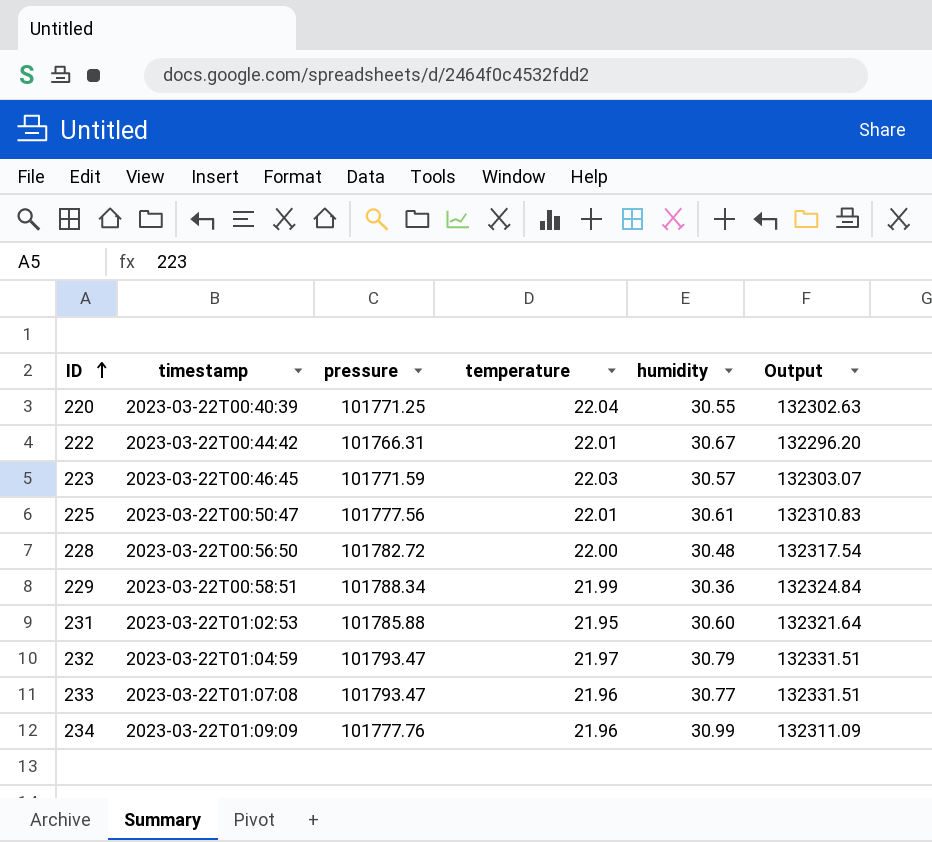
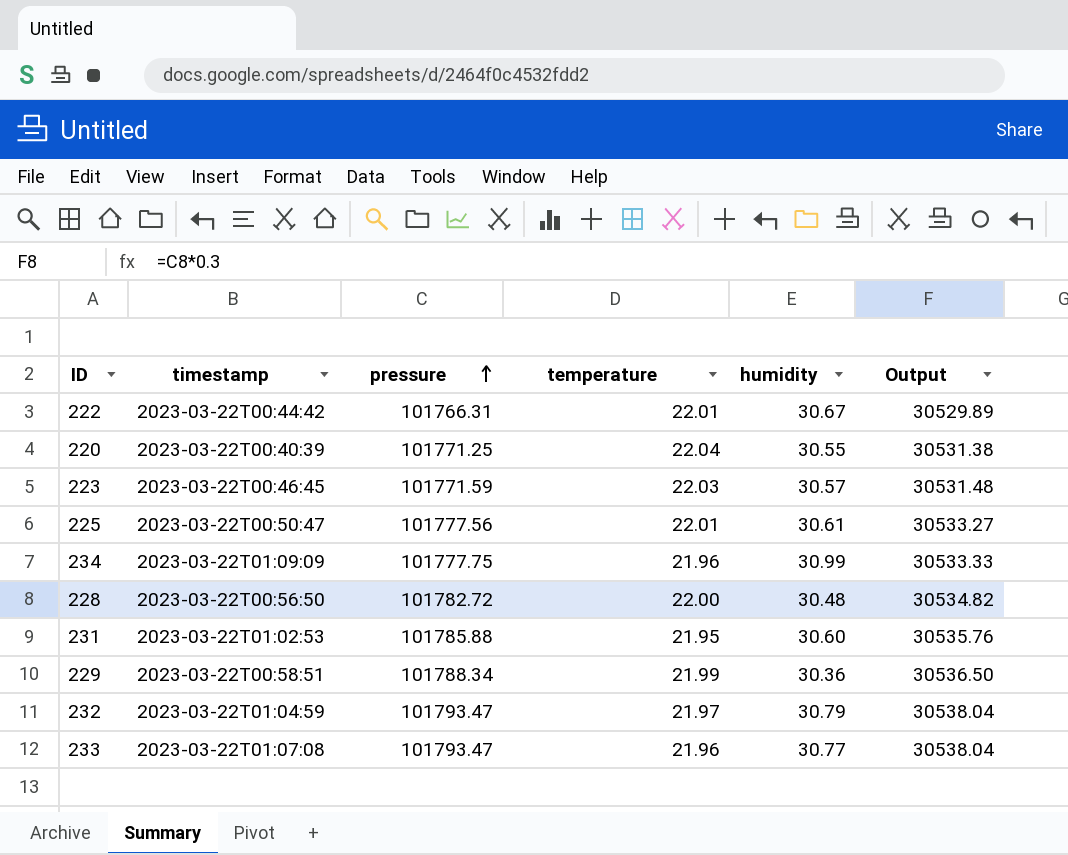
row order: ID ascending -> pressure ascending
column Output | formula: [pressure] * 1.3 -> [pressure] * 0.3
234 | pressure: 101777.76 -> 101777.75

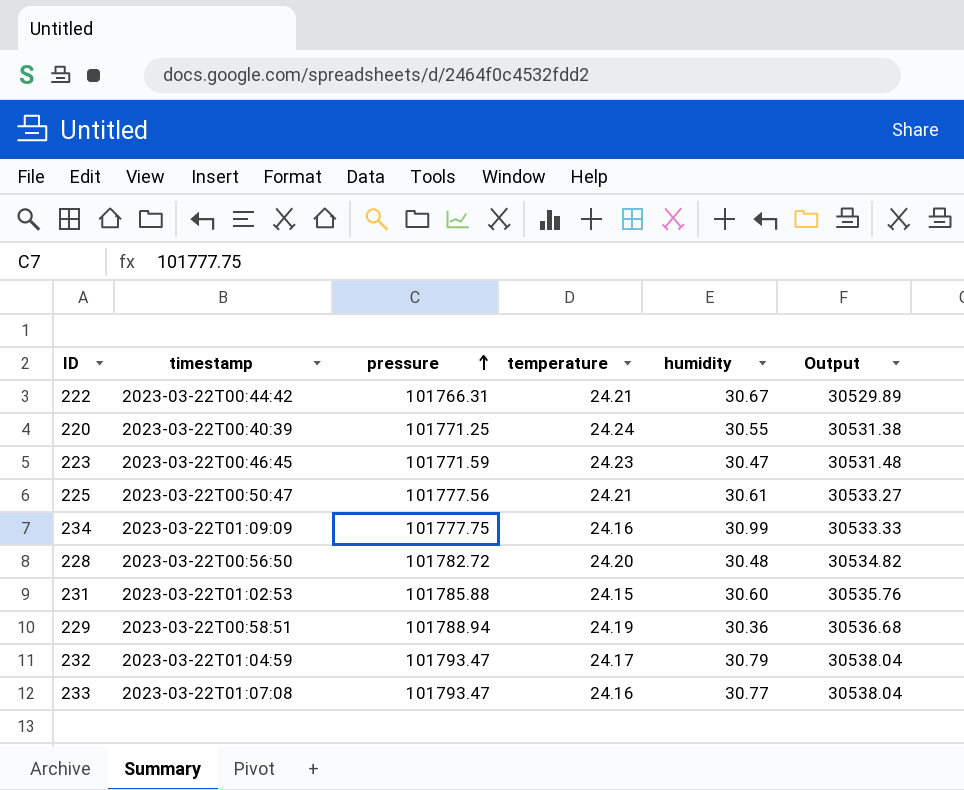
222 | temperature: 22.01 -> 24.21
220 | temperature: 22.04 -> 24.24
223 | temperature: 22.03 -> 24.23
223 | humidity: 30.57 -> 30.47
225 | temperature: 22.01 -> 24.21
234 | temperature: 21.96 -> 24.16
228 | temperature: 22.00 -> 24.20
231 | temperature: 21.95 -> 24.15
229 | pressure: 101788.34 -> 101788.94
229 | temperature: 21.99 -> 24.19
229 | Output: 30536.50 -> 30536.68
232 | temperature: 21.97 -> 24.17
233 | temperature: 21.96 -> 24.16

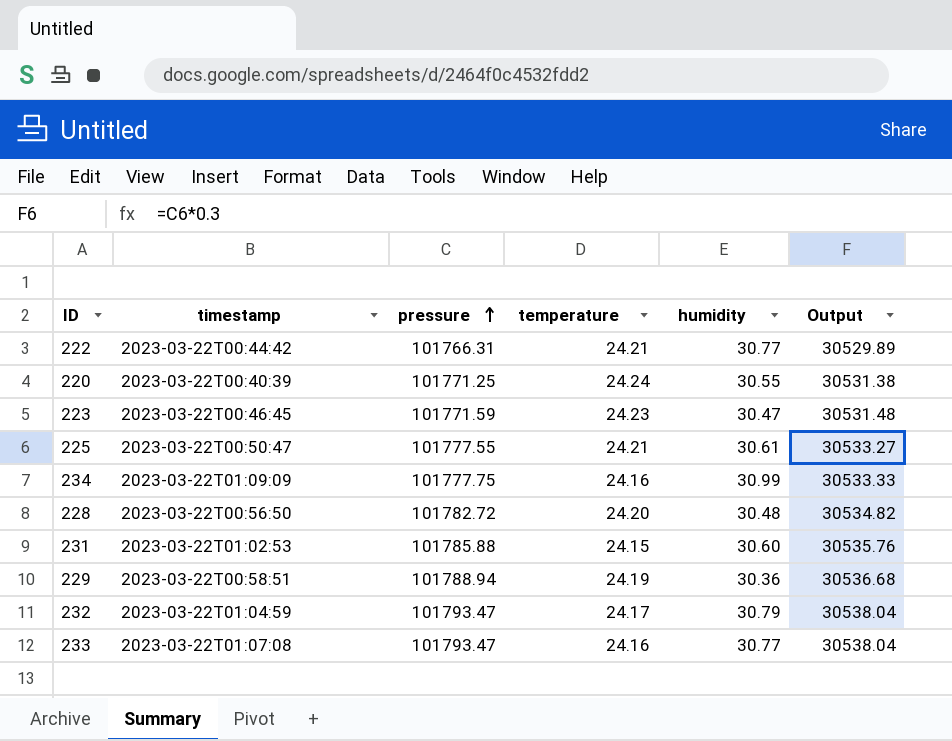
222 | humidity: 30.67 -> 30.77
225 | pressure: 101777.56 -> 101777.55

